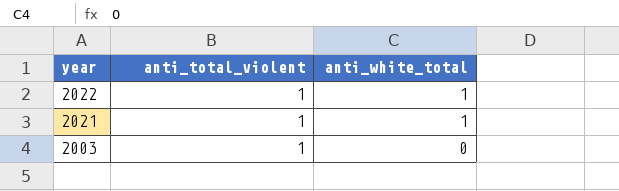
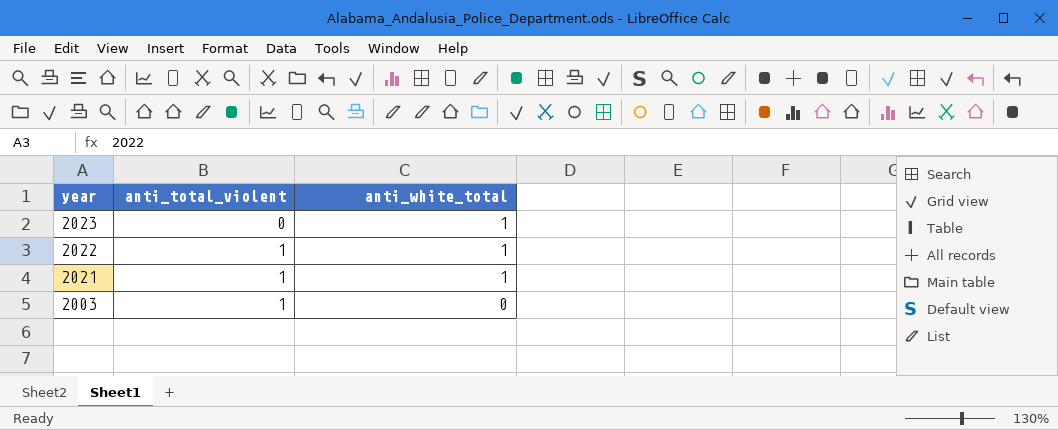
row 2023: none -> 0 | 1

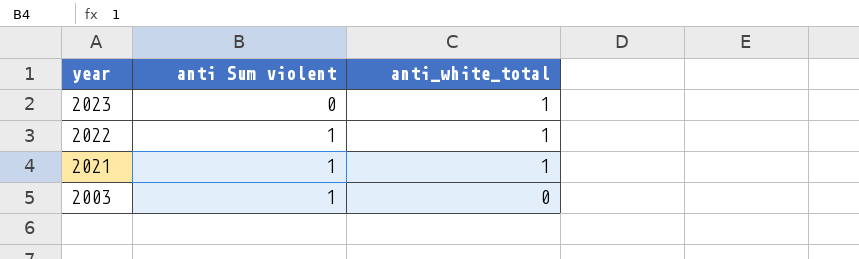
column name: anti_total_violent -> anti Sum violent

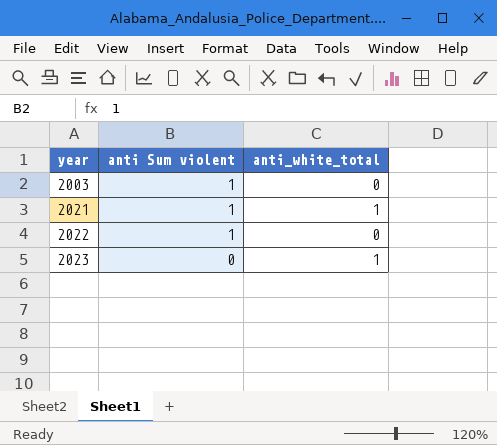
row order: year descending -> year ascending
2022 | anti_white_total: 1 -> 0

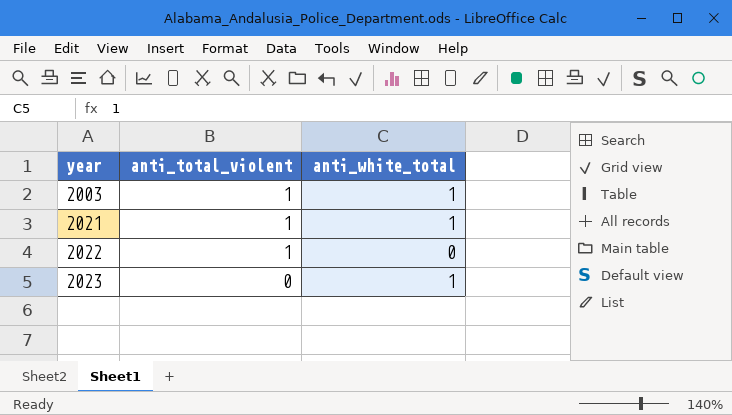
column name: anti Sum violent -> anti_total_violent
2003 | anti_white_total: 0 -> 1

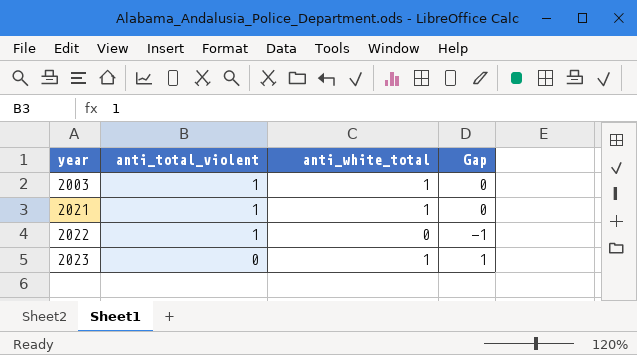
column Gap | formula: none -> [anti_white_total] - [anti_total_violent]

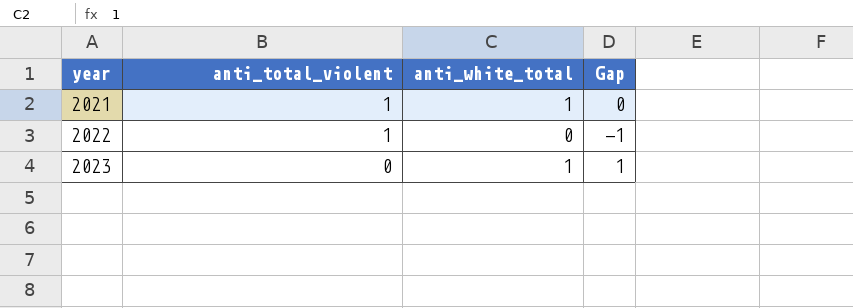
row 2003: 1 | 1 | 0 -> none

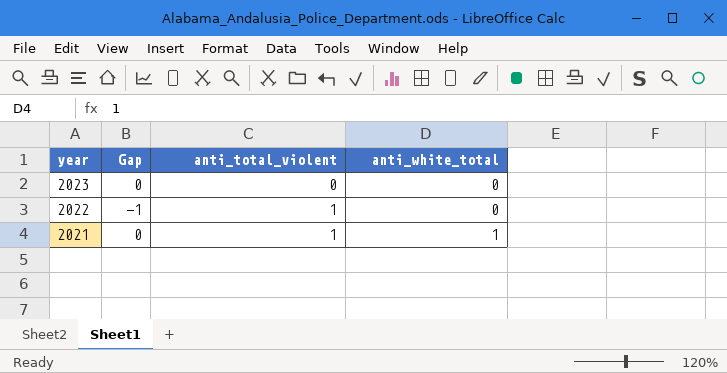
row order: year ascending -> year descending
column Gap | position: 4 -> 2
2023 | Gap: 1 -> 0
2023 | anti_white_total: 1 -> 0

